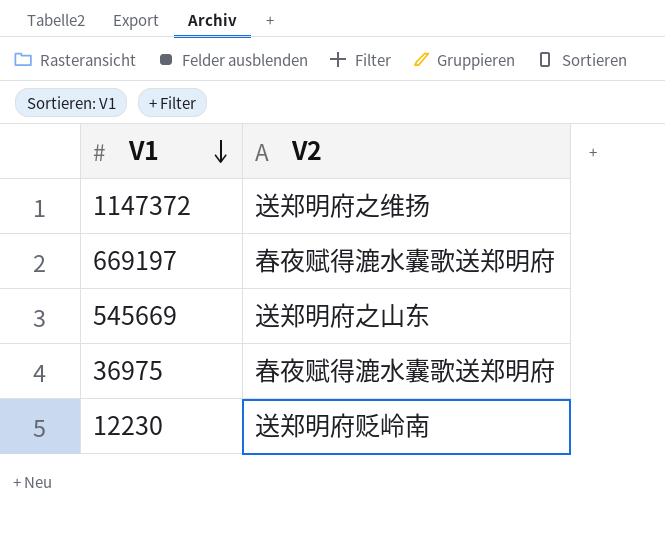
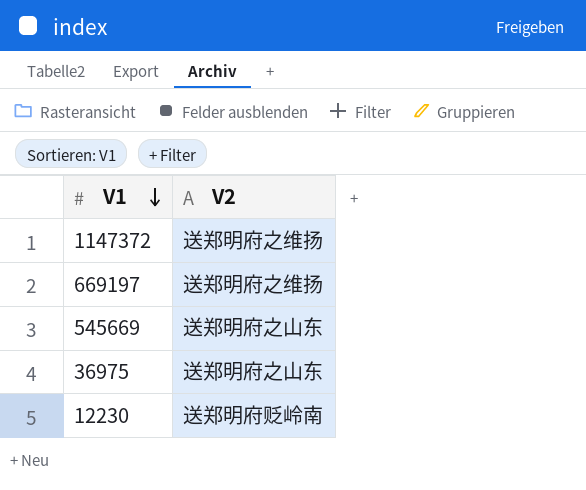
669197 | V2: 春夜赋得漉水囊歌送郑明府 -> 送郑明府之维扬
36975 | V2: 春夜赋得漉水囊歌送郑明府 -> 送郑明府之山东

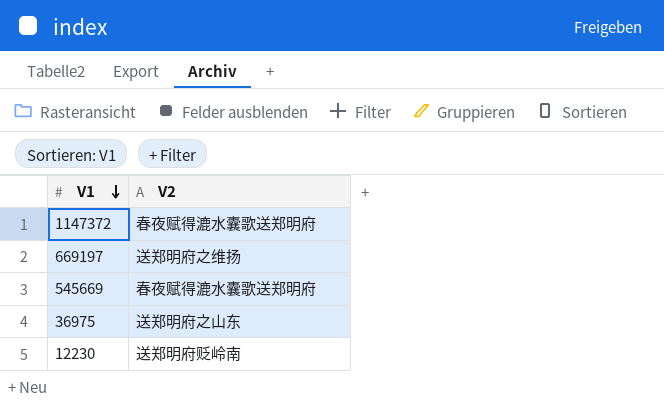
1147372 | V2: 送郑明府之维扬 -> 春夜赋得漉水囊歌送郑明府
545669 | V2: 送郑明府之山东 -> 春夜赋得漉水囊歌送郑明府

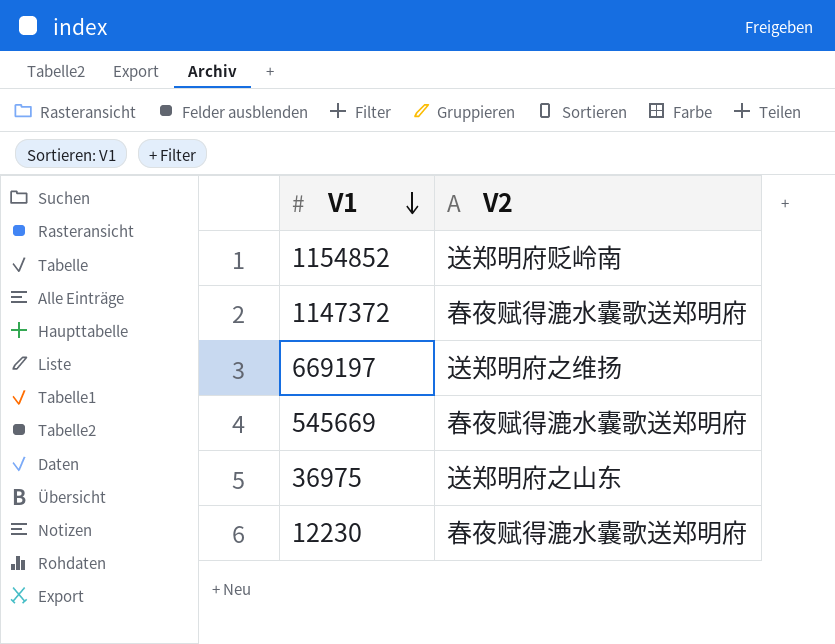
row 1154852: none -> 送郑明府贬岭南
12230 | V2: 送郑明府贬岭南 -> 春夜赋得漉水囊歌送郑明府

